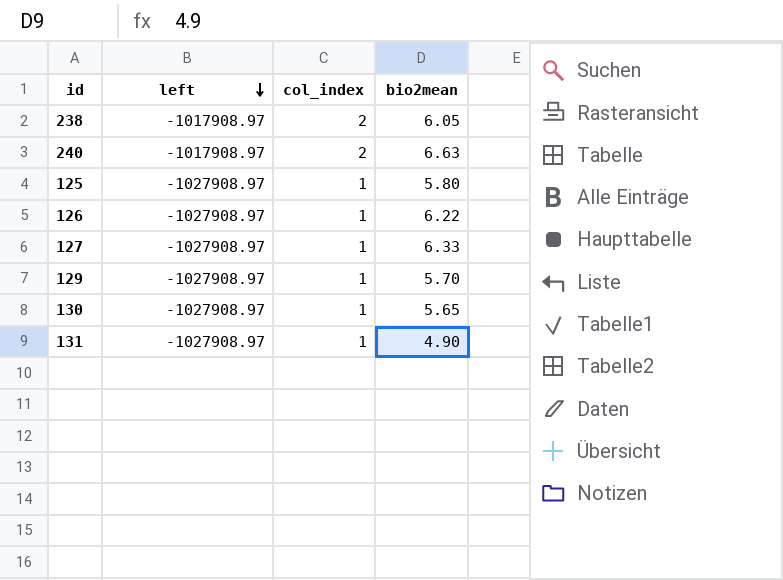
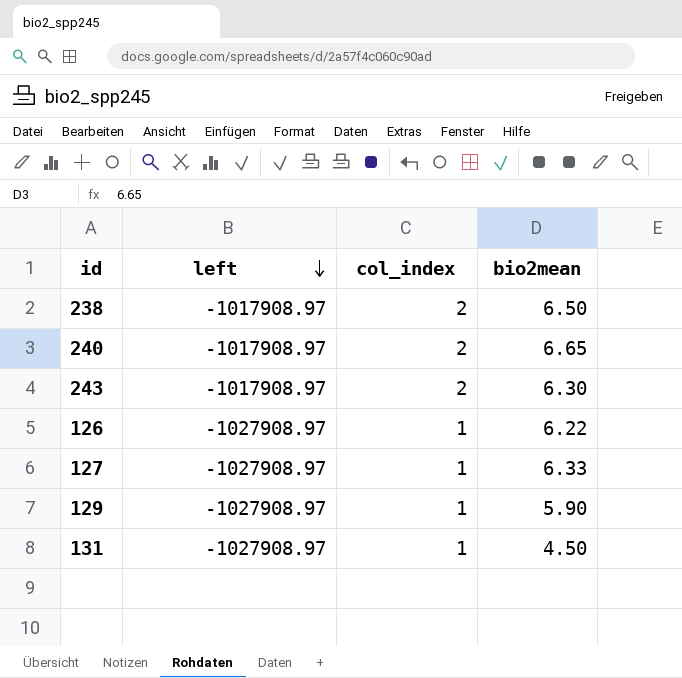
row 125: -1027908.97 | 1 | 5.80 -> none
row 130: -1027908.97 | 1 | 5.65 -> none
238 | bio2mean: 6.05 -> 6.50
240 | bio2mean: 6.63 -> 6.65
row 243: none -> -1017908.97 | 2 | 6.30
129 | bio2mean: 5.70 -> 5.90
131 | bio2mean: 4.90 -> 4.50

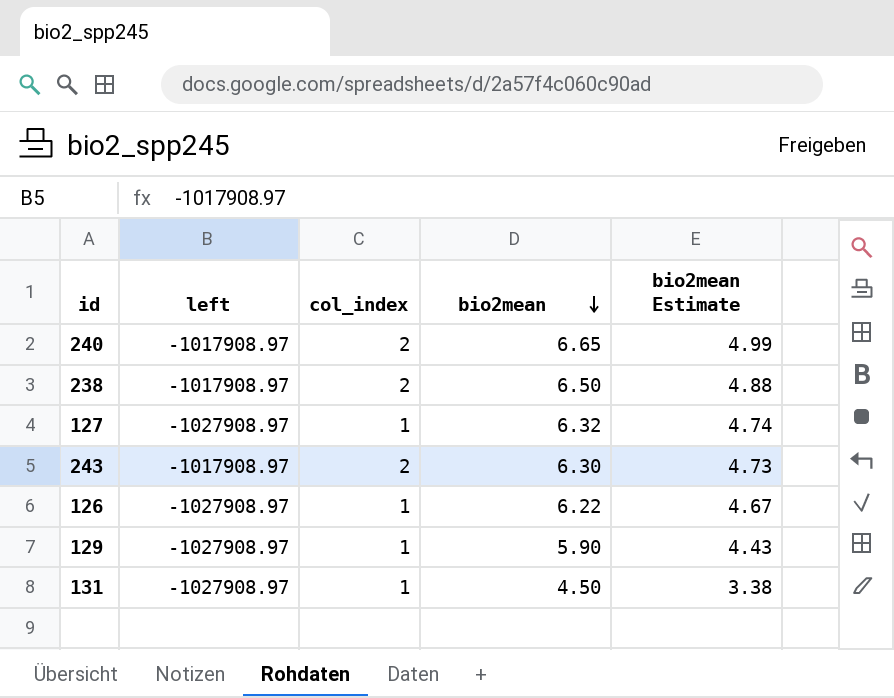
row order: left descending -> bio2mean descending
column bio2mean Estimate | formula: none -> [bio2mean] * 0.75
127 | bio2mean: 6.33 -> 6.32

